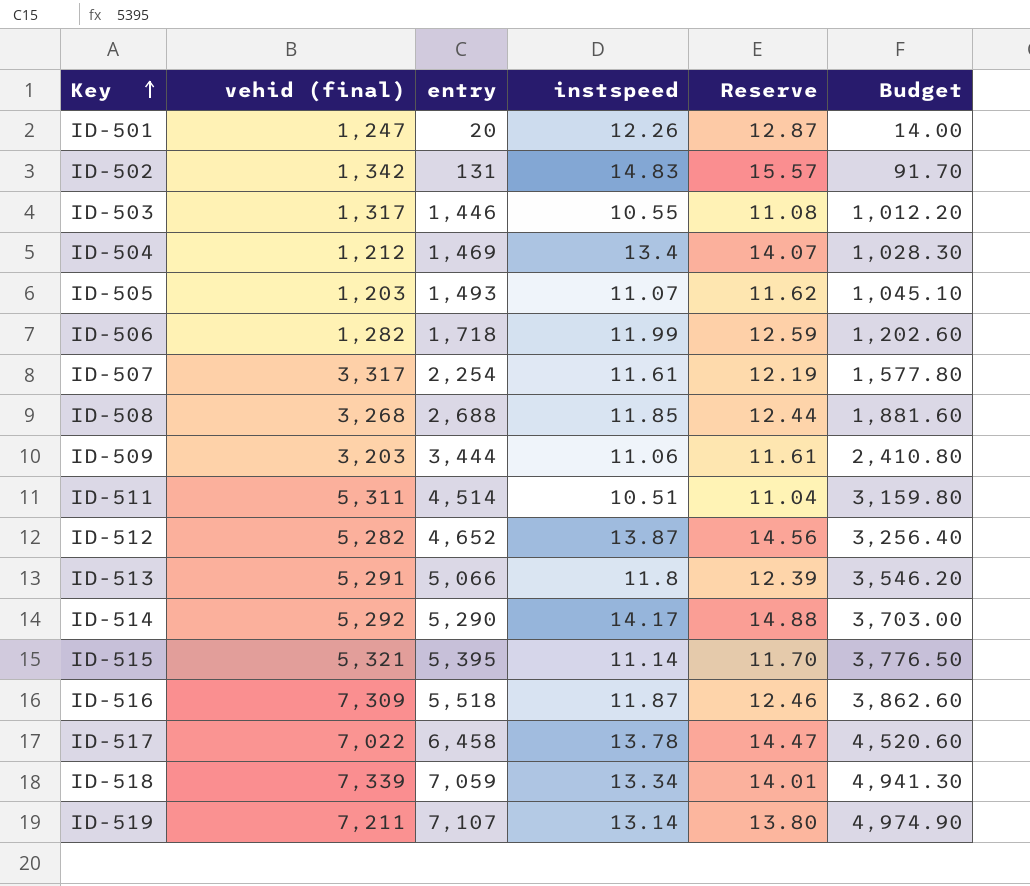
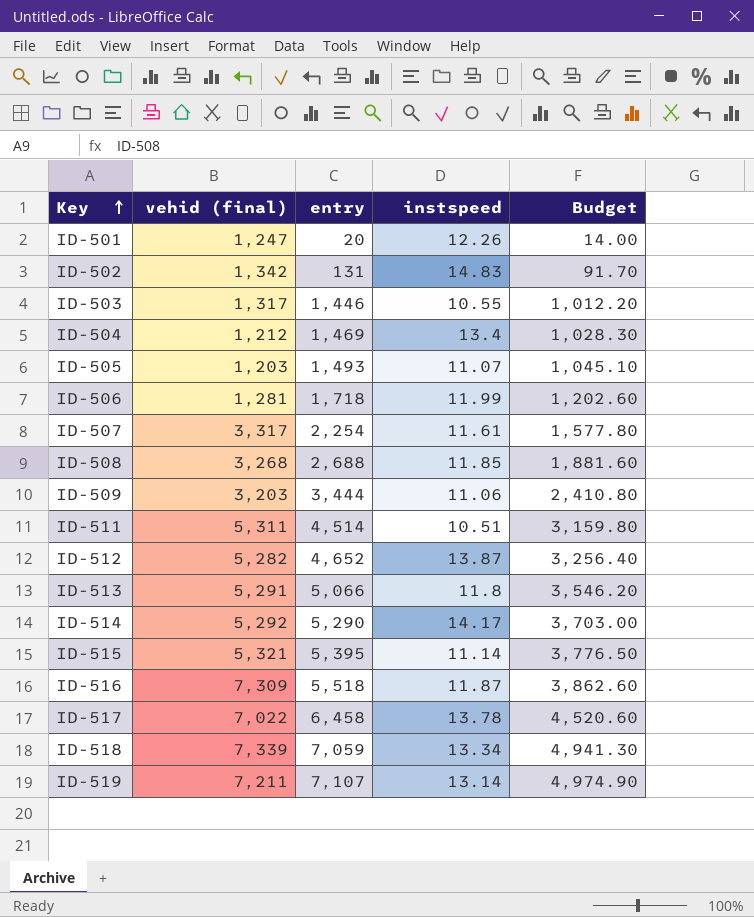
column Reserve | formula: [instspeed] * 1.05 -> none
ID-506 | vehid (final): 1,282 -> 1,281

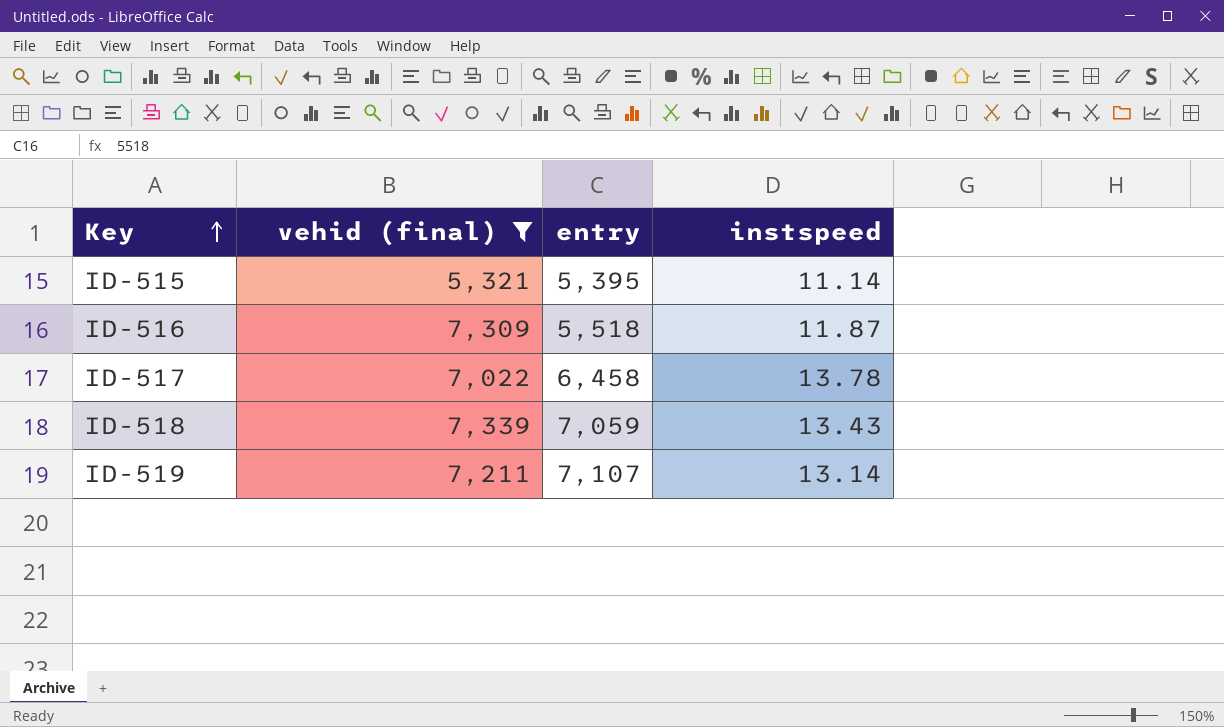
filter: none -> vehid (final) >= 5,321
column Budget | formula: [entry] * 0.7 -> none
ID-518 | instspeed: 13.34 -> 13.43

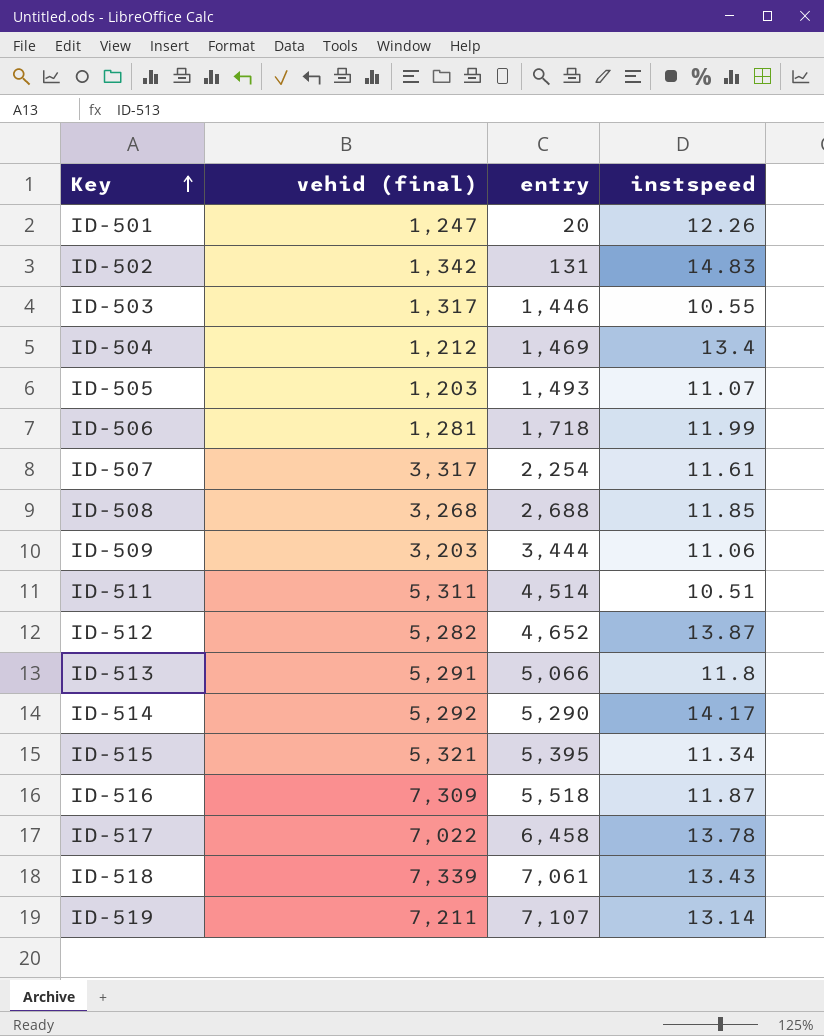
filter: vehid (final) >= 5,321 -> none
ID-515 | instspeed: 11.14 -> 11.34
ID-518 | entry: 7,059 -> 7,061

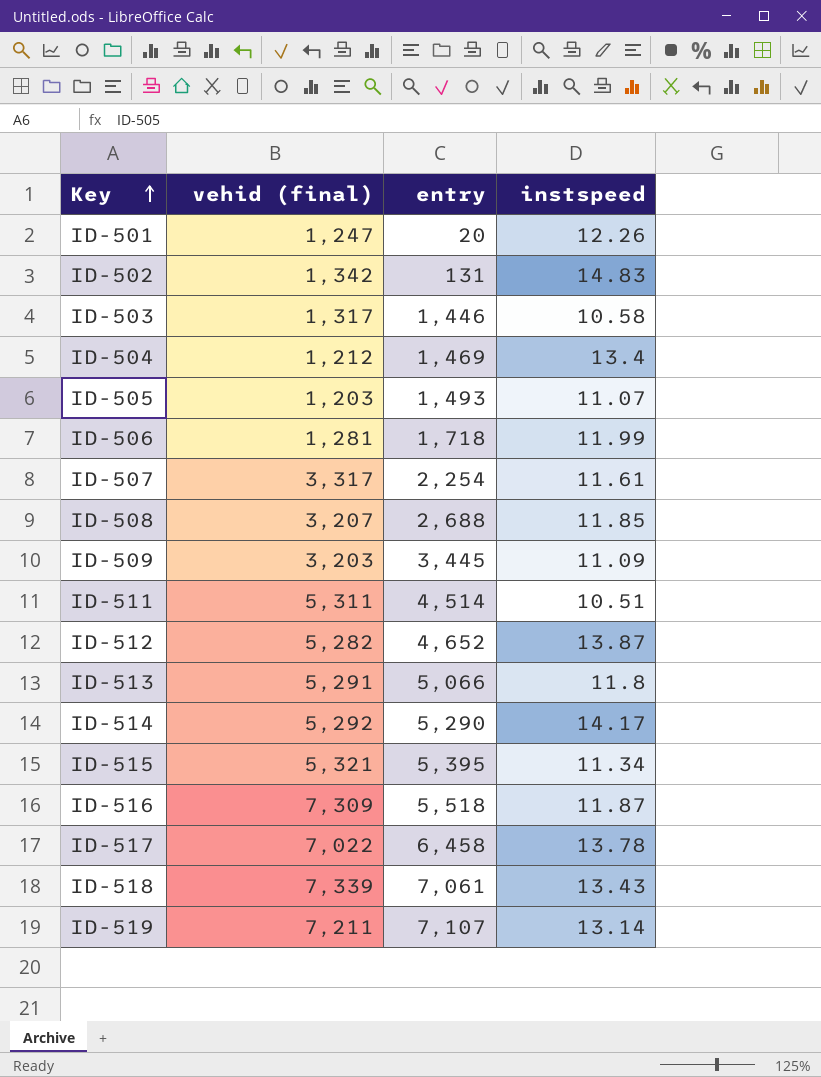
ID-503 | instspeed: 10.55 -> 10.58
ID-508 | vehid (final): 3,268 -> 3,207
ID-509 | entry: 3,444 -> 3,445
ID-509 | instspeed: 11.06 -> 11.09

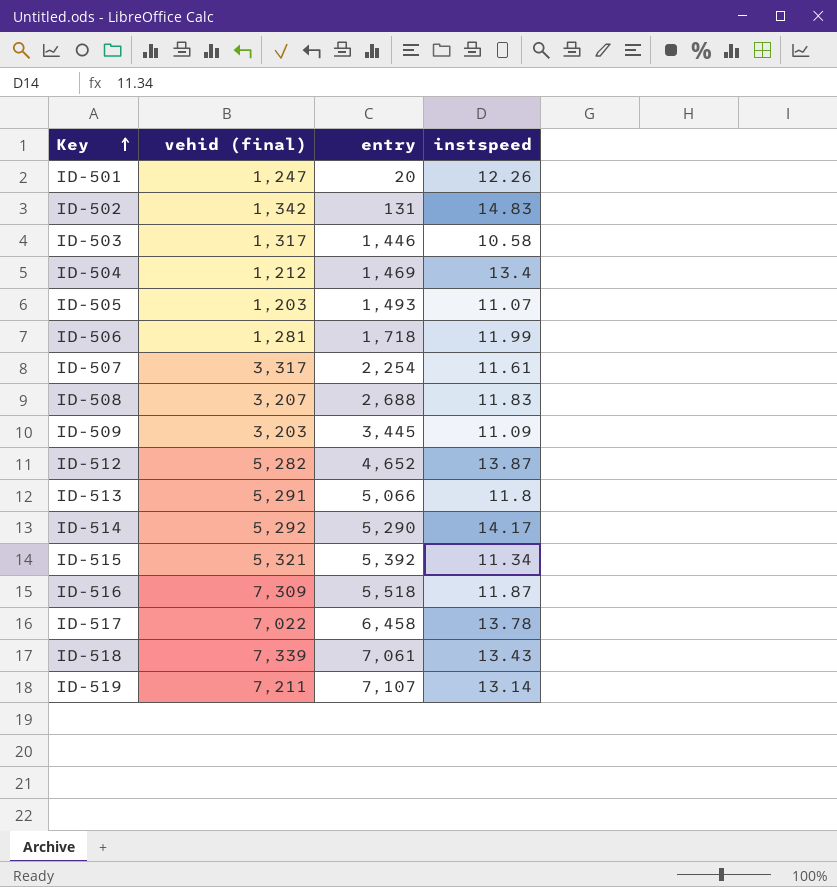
row ID-511: 5,311 | 4,514 | 10.51 -> none
ID-508 | instspeed: 11.85 -> 11.83
ID-515 | entry: 5,395 -> 5,392

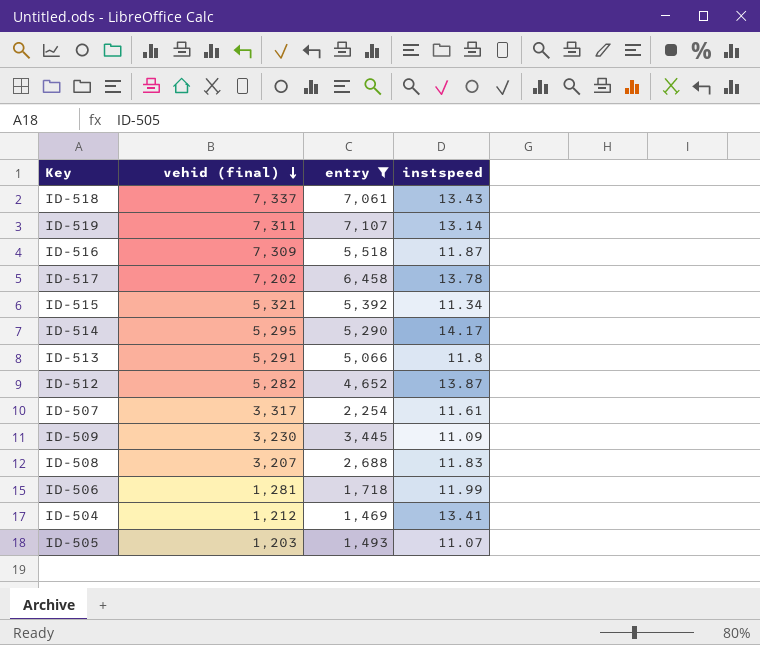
filter: none -> entry >= 1,469
row order: Key ascending -> vehid (final) descending
ID-518 | vehid (final): 7,339 -> 7,337
ID-519 | vehid (final): 7,211 -> 7,311
ID-517 | vehid (final): 7,022 -> 7,202
ID-514 | vehid (final): 5,292 -> 5,295
ID-509 | vehid (final): 3,203 -> 3,230
ID-504 | instspeed: 13.4 -> 13.41

